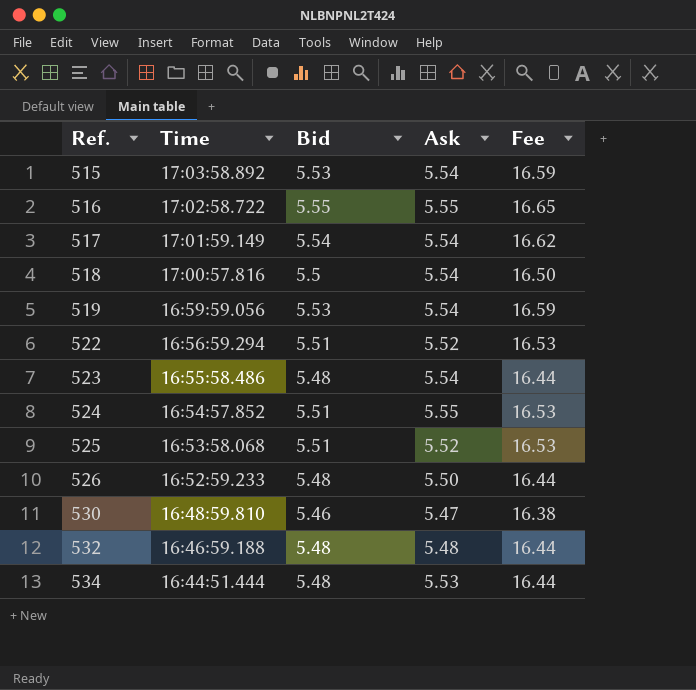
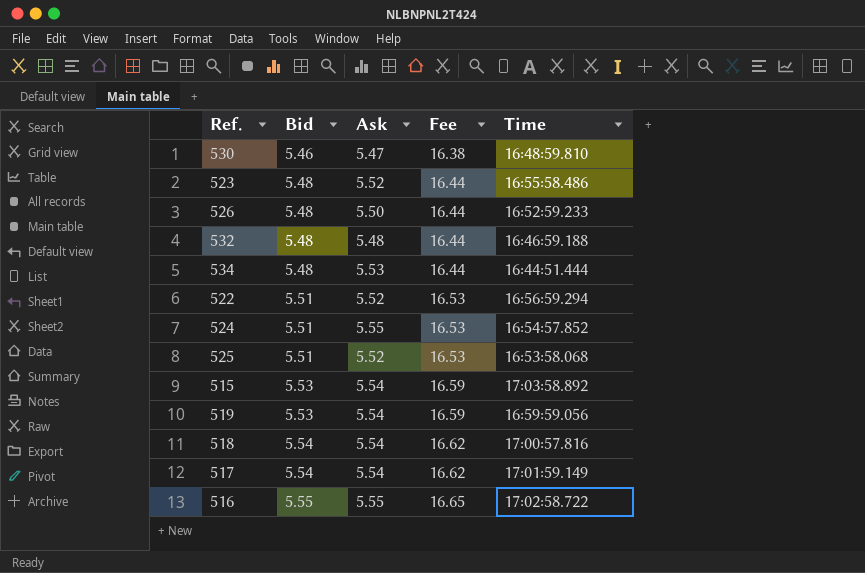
row order: Ref. ascending -> Bid ascending
column Time | position: 2 -> 5
523 | Ask: 5.54 -> 5.52
518 | Bid: 5.5 -> 5.54
518 | Fee: 16.50 -> 16.62

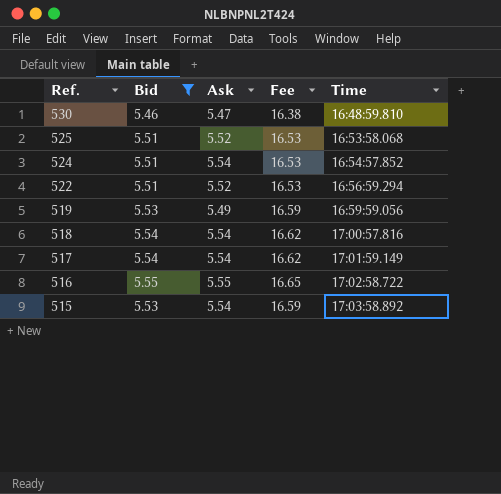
filter: none -> Bid != 5.48
row order: Bid ascending -> Ref. descending
524 | Ask: 5.55 -> 5.54
519 | Ask: 5.54 -> 5.49

